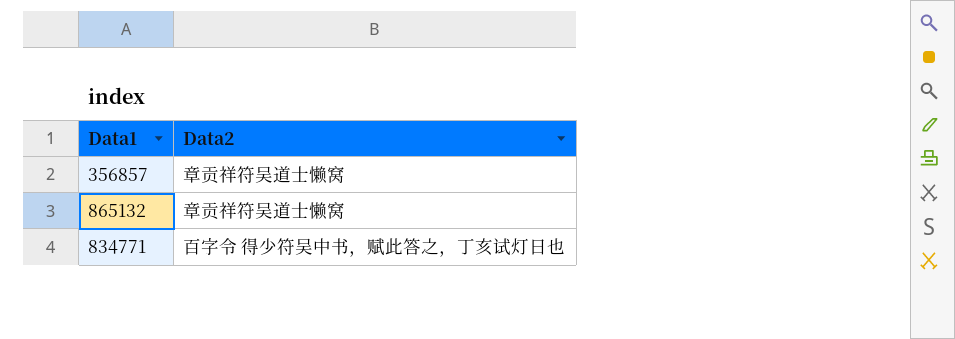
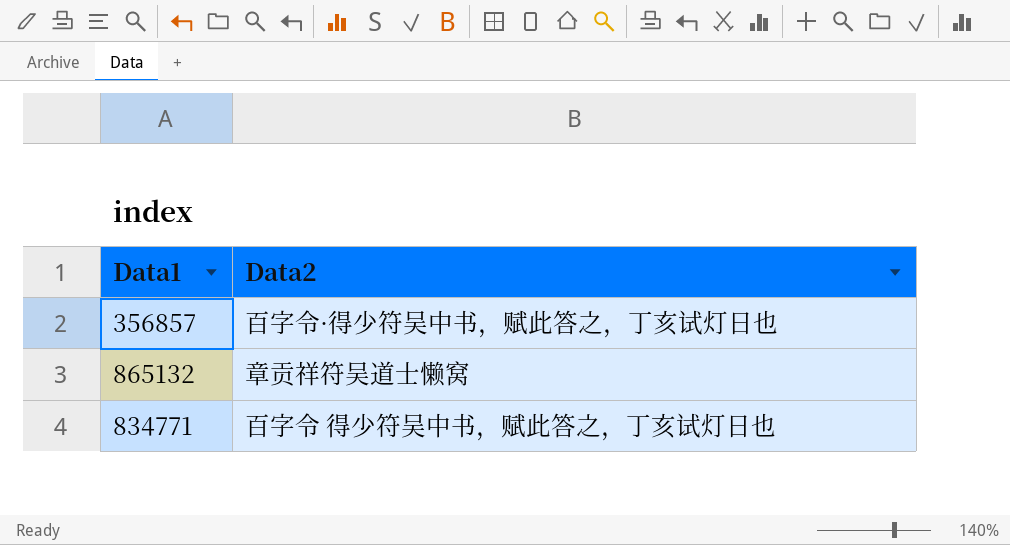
356857 | Data2: 章贡祥符吴道士懒窝 -> 百字令·得少符吴中书，赋此答之，丁亥试灯日也

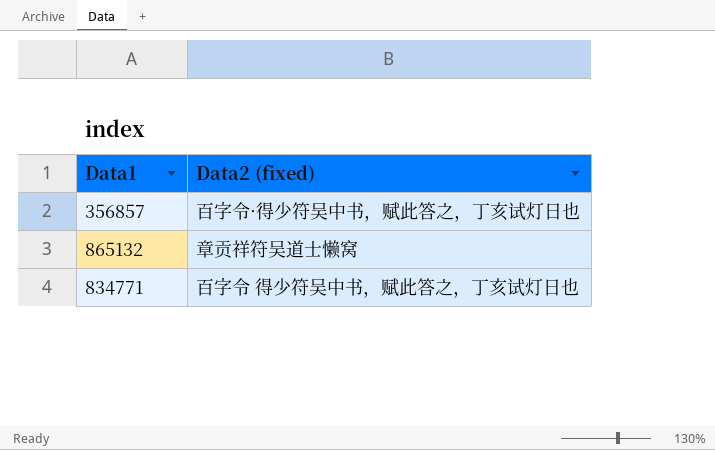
column name: Data2 -> Data2 (fixed)

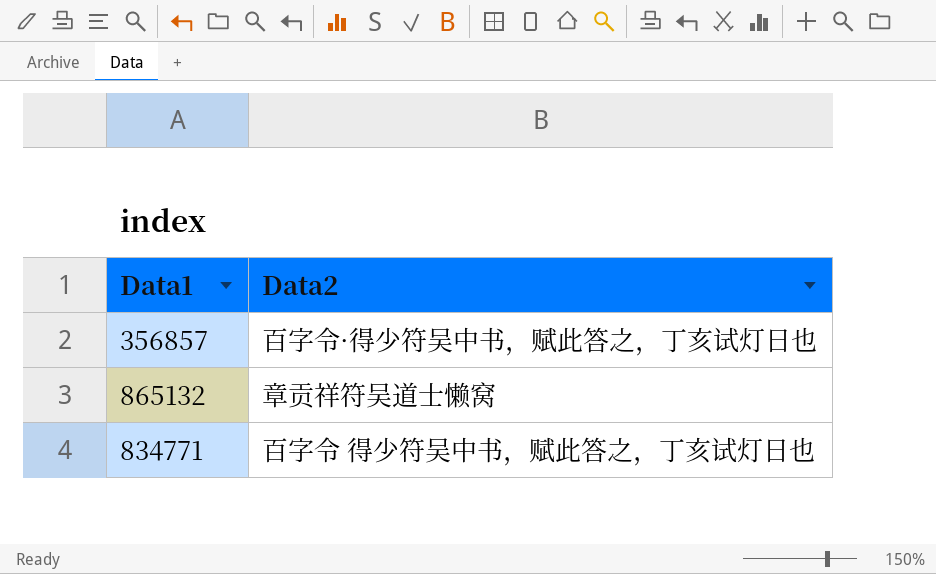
column name: Data2 (fixed) -> Data2

